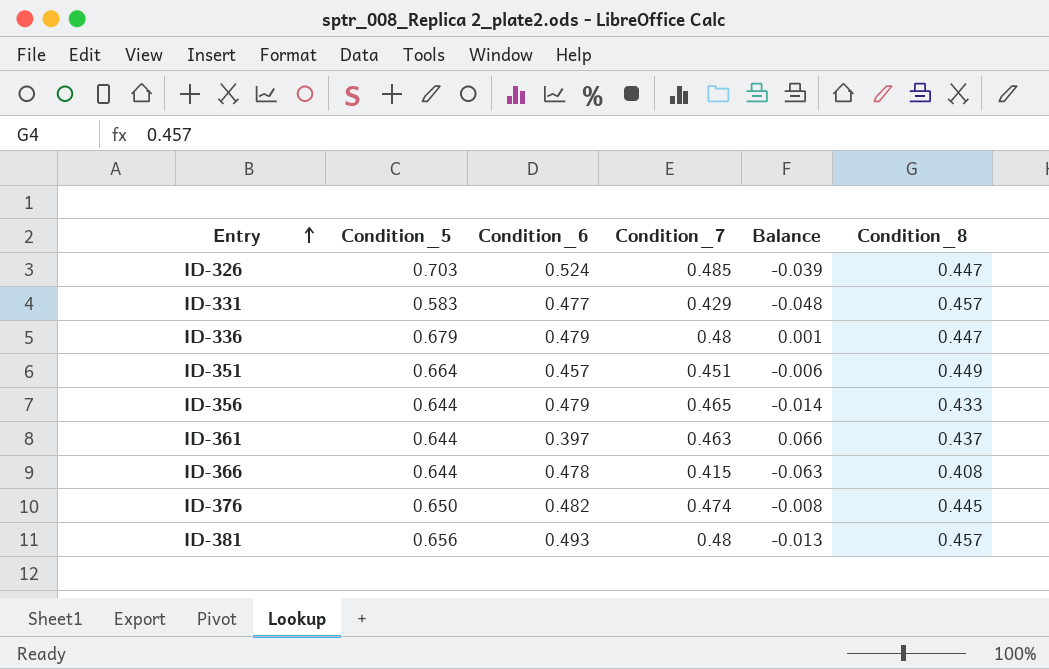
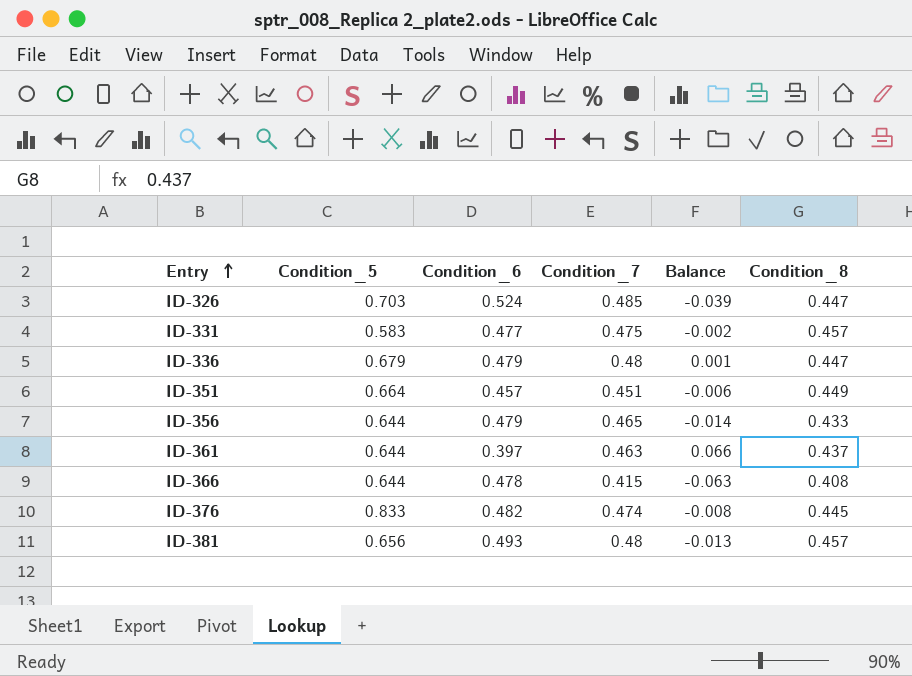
ID-331 | Condition_7: 0.429 -> 0.475
ID-331 | Balance: -0.048 -> -0.002
ID-376 | Condition_5: 0.650 -> 0.833

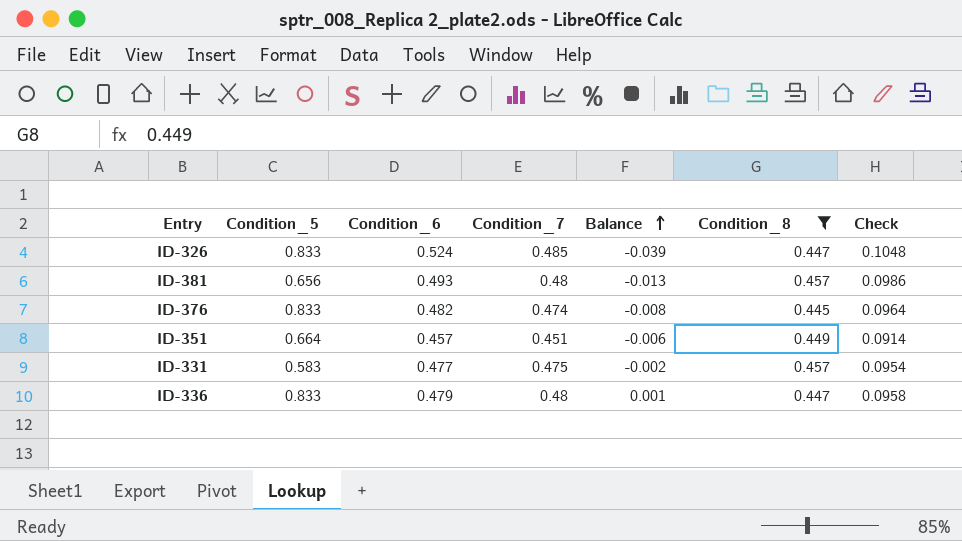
filter: none -> Condition_8 >= 0.445
row order: Entry ascending -> Balance ascending
column Check | formula: none -> [Condition_6] * 0.2
ID-326 | Condition_5: 0.703 -> 0.833
ID-336 | Condition_5: 0.679 -> 0.833

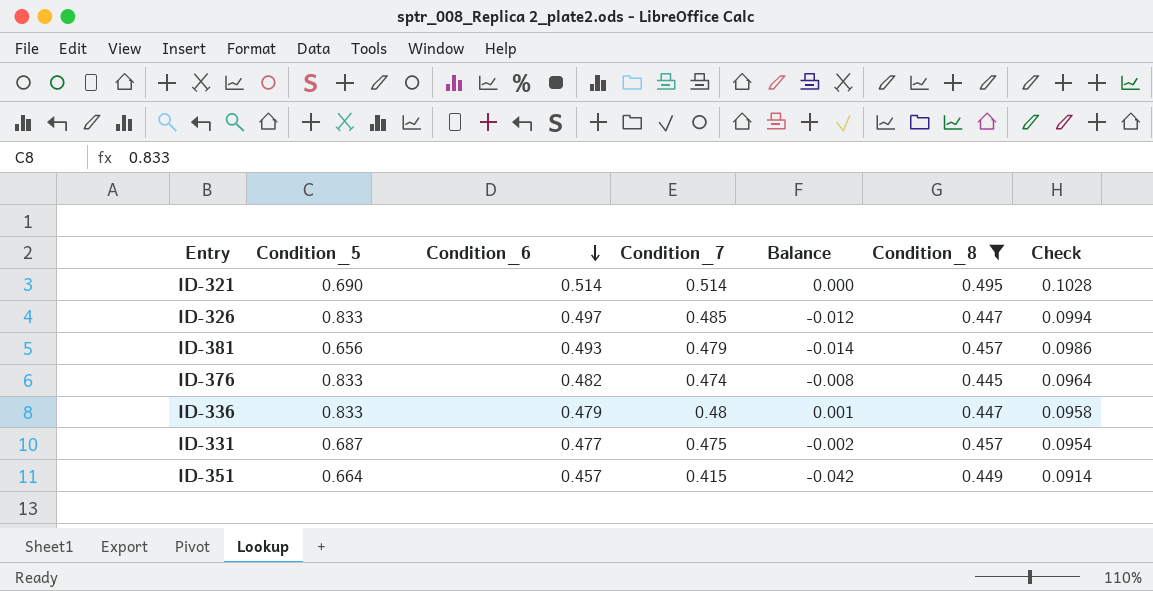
row order: Balance ascending -> Condition_6 descending
row ID-321: none -> 0.690 | 0.514 | 0.514 | 0.000 | 0.495 | 0.1028
ID-326 | Condition_6: 0.524 -> 0.497
ID-326 | Balance: -0.039 -> -0.012
ID-326 | Check: 0.1048 -> 0.0994
ID-381 | Condition_7: 0.48 -> 0.479
ID-381 | Balance: -0.013 -> -0.014
ID-331 | Condition_5: 0.583 -> 0.687
ID-351 | Condition_7: 0.451 -> 0.415
ID-351 | Balance: -0.006 -> -0.042

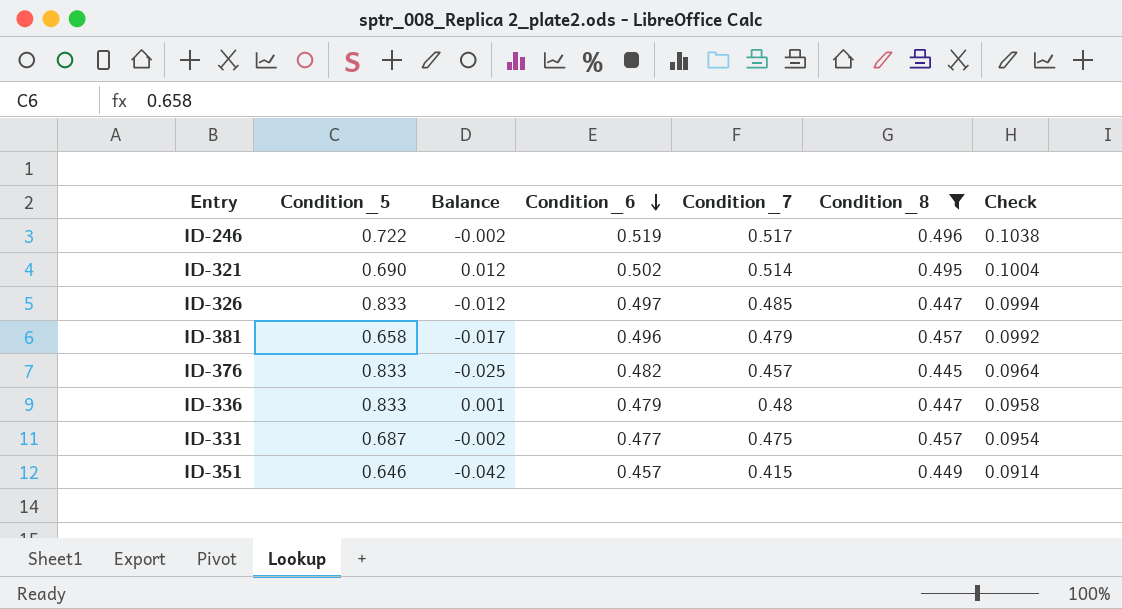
column Balance | position: 5 -> 3
row ID-246: none -> 0.722 | -0.002 | 0.519 | 0.517 | 0.496 | 0.1038
ID-321 | Balance: 0.000 -> 0.012
ID-321 | Condition_6: 0.514 -> 0.502
ID-321 | Check: 0.1028 -> 0.1004
ID-381 | Condition_5: 0.656 -> 0.658
ID-381 | Balance: -0.014 -> -0.017
ID-381 | Condition_6: 0.493 -> 0.496
ID-381 | Check: 0.0986 -> 0.0992
ID-376 | Balance: -0.008 -> -0.025
ID-376 | Condition_7: 0.474 -> 0.457
ID-351 | Condition_5: 0.664 -> 0.646

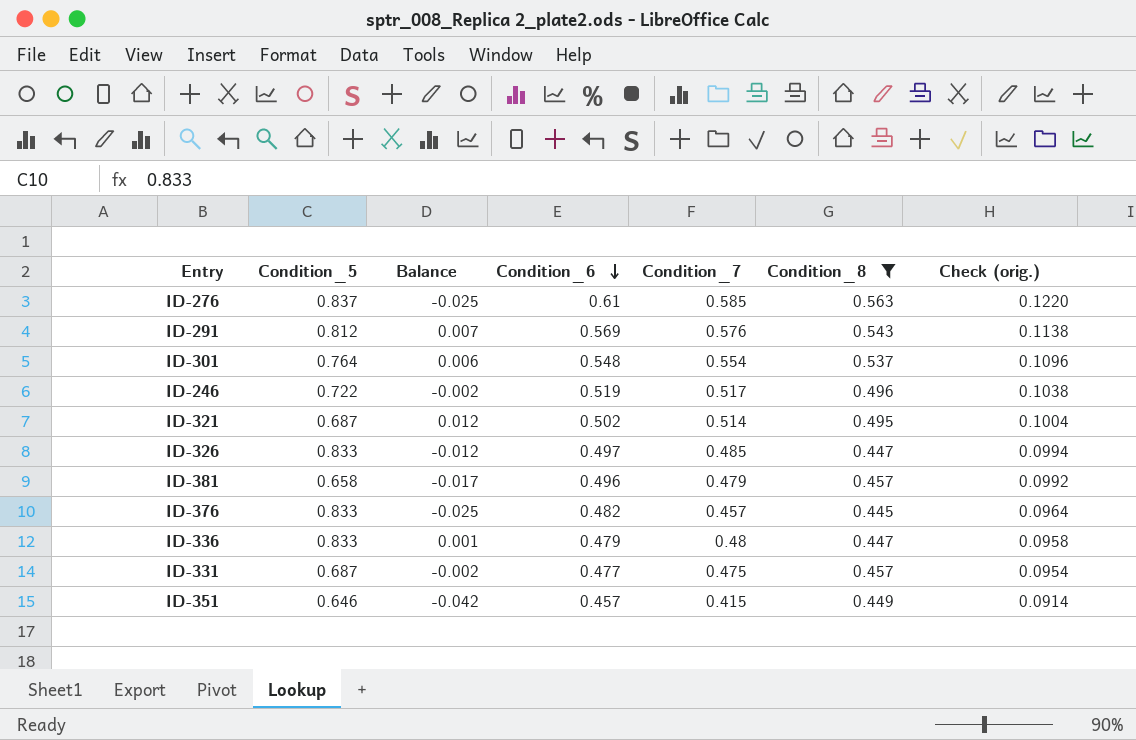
column name: Check -> Check (orig.)
row ID-276: none -> 0.837 | -0.025 | 0.61 | 0.585 | 0.563 | 0.1220
row ID-291: none -> 0.812 | 0.007 | 0.569 | 0.576 | 0.543 | 0.1138
row ID-301: none -> 0.764 | 0.006 | 0.548 | 0.554 | 0.537 | 0.1096
ID-321 | Condition_5: 0.690 -> 0.687

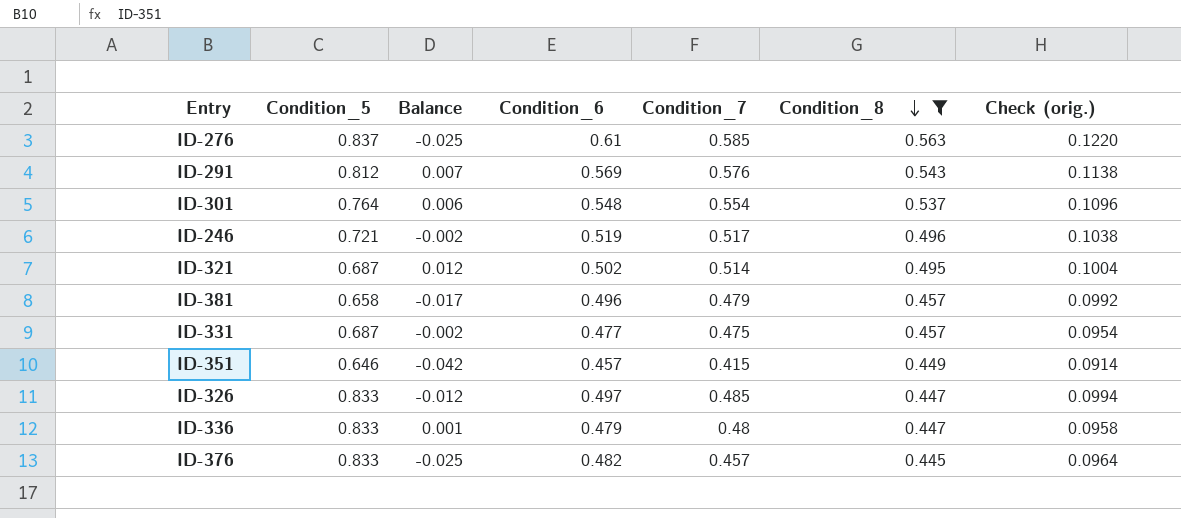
row order: Condition_6 descending -> Condition_8 descending
ID-246 | Condition_5: 0.722 -> 0.721

